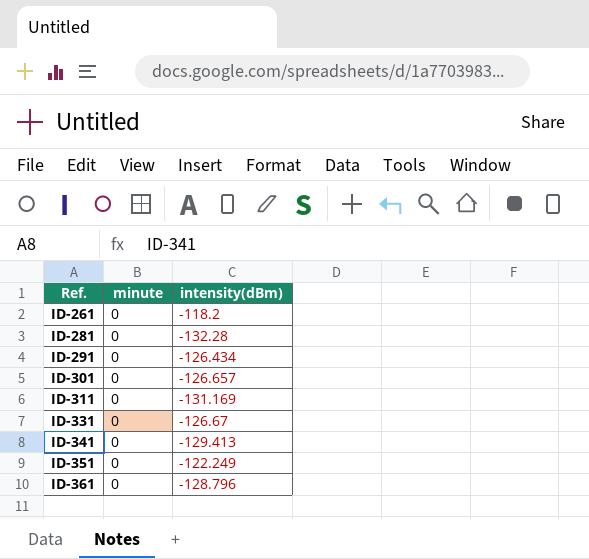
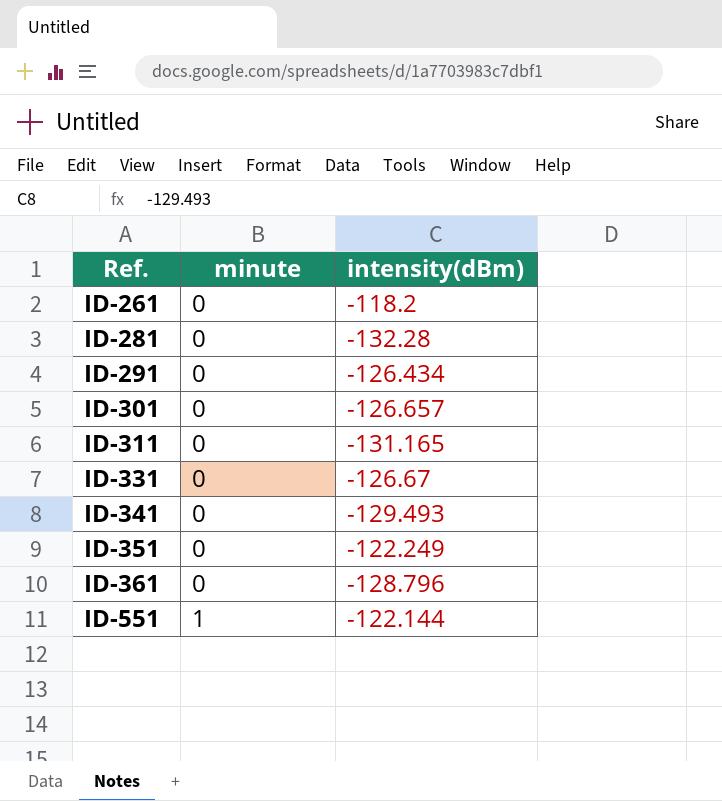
ID-311 | intensity(dBm): -131.169 -> -131.165
ID-341 | intensity(dBm): -129.413 -> -129.493
row ID-551: none -> 1 | -122.144

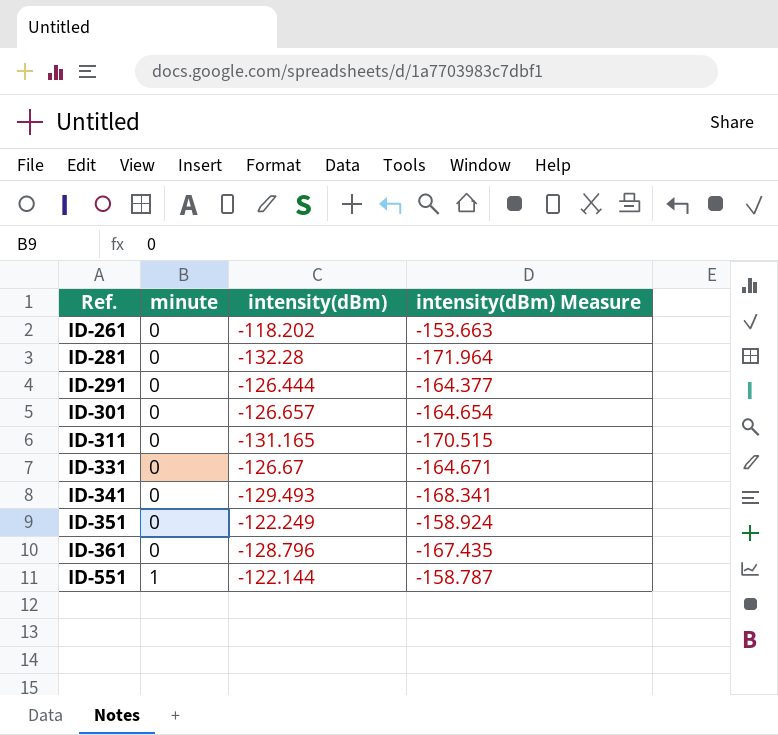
column intensity(dBm) Measure | formula: none -> [intensity(dBm)] * 1.3
ID-261 | intensity(dBm): -118.2 -> -118.202
ID-291 | intensity(dBm): -126.434 -> -126.444

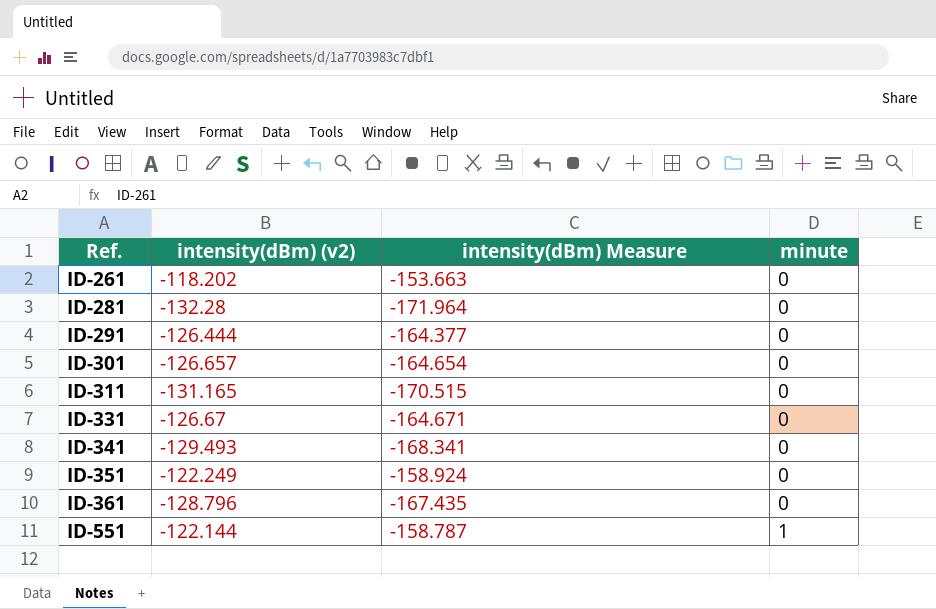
column name: intensity(dBm) -> intensity(dBm) (v2)
column minute | position: 2 -> 4

